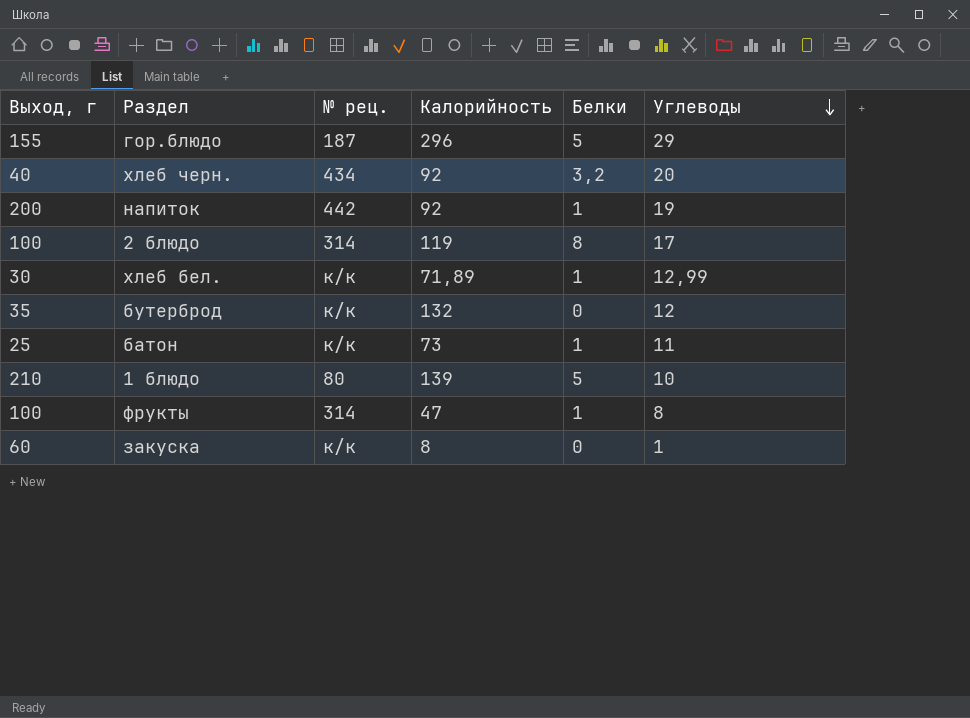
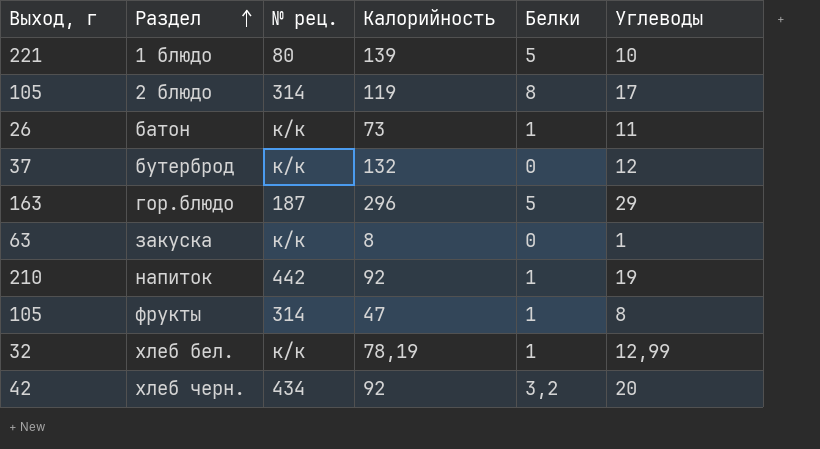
row order: Углеводы descending -> Раздел ascending
1 блюдо | Выход, г: 210 -> 221
2 блюдо | Выход, г: 100 -> 105
батон | Выход, г: 25 -> 26
бутерброд | Выход, г: 35 -> 37
гор.блюдо | Выход, г: 155 -> 163
закуска | Выход, г: 60 -> 63
напиток | Выход, г: 200 -> 210
фрукты | Выход, г: 100 -> 105
хлеб бел. | Выход, г: 30 -> 32
хлеб бел. | Калорийность: 71,89 -> 78,19
хлеб черн. | Выход, г: 40 -> 42

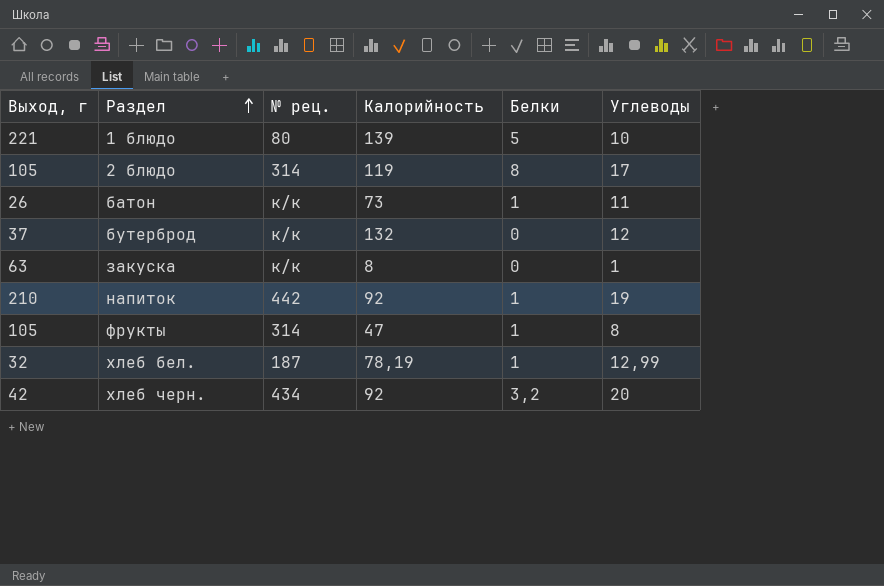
row гор.блюдо: 163 | 187 | 296 | 5 | 29 -> none
хлеб бел. | № рец.: к/к -> 187

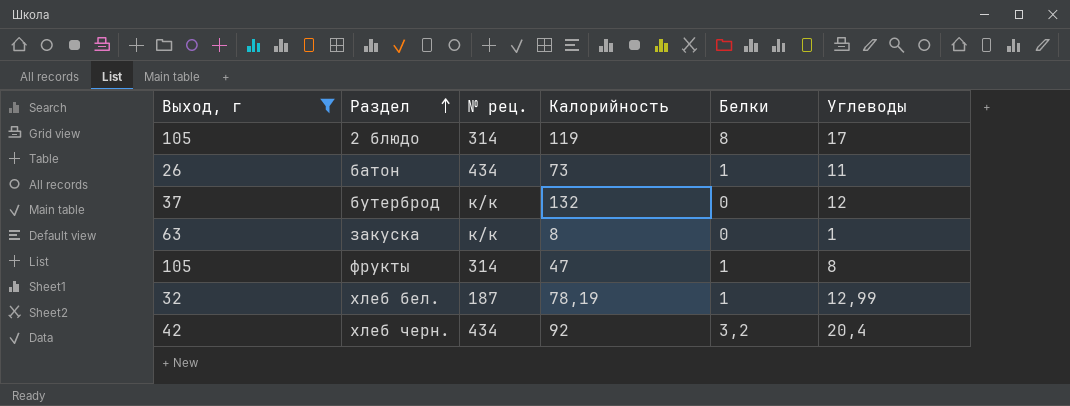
filter: none -> Выход, г <= 105
батон | № рец.: к/к -> 434
хлеб черн. | Углеводы: 20 -> 20,4

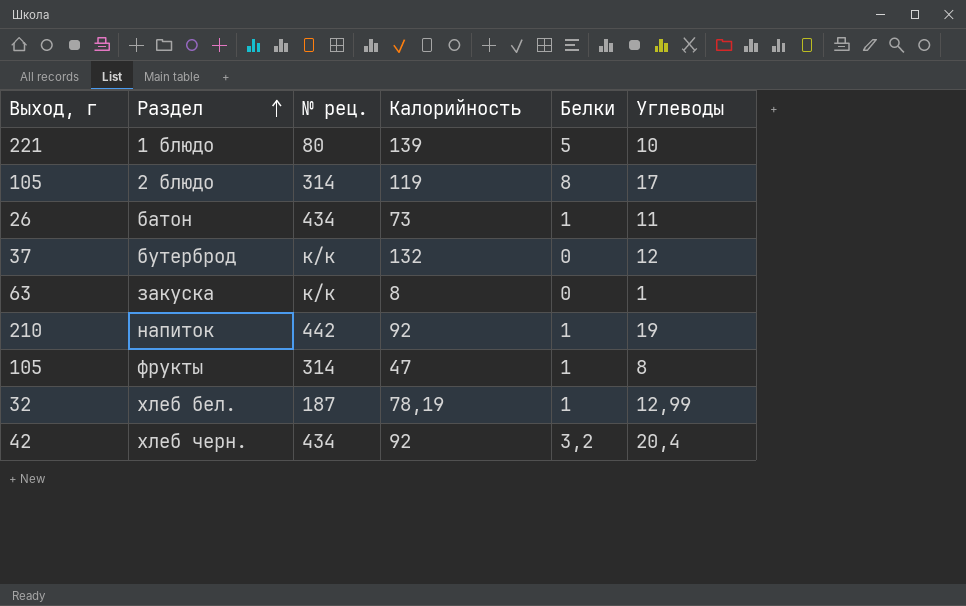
filter: Выход, г <= 105 -> none

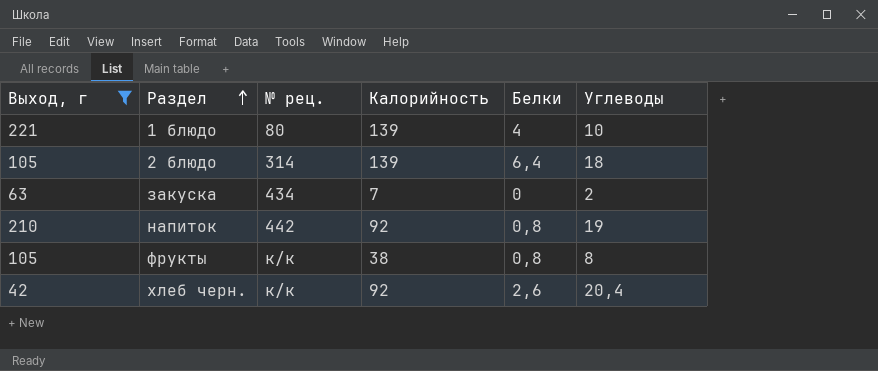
filter: none -> Выход, г >= 42
1 блюдо | Белки: 5 -> 4
2 блюдо | Калорийность: 119 -> 139
2 блюдо | Белки: 8 -> 6,4
2 блюдо | Углеводы: 17 -> 18
закуска | № рец.: к/к -> 434
закуска | Калорийность: 8 -> 7
закуска | Углеводы: 1 -> 2
напиток | Белки: 1 -> 0,8
фрукты | № рец.: 314 -> к/к
фрукты | Калорийность: 47 -> 38
фрукты | Белки: 1 -> 0,8
хлеб черн. | № рец.: 434 -> к/к
хлеб черн. | Белки: 3,2 -> 2,6

